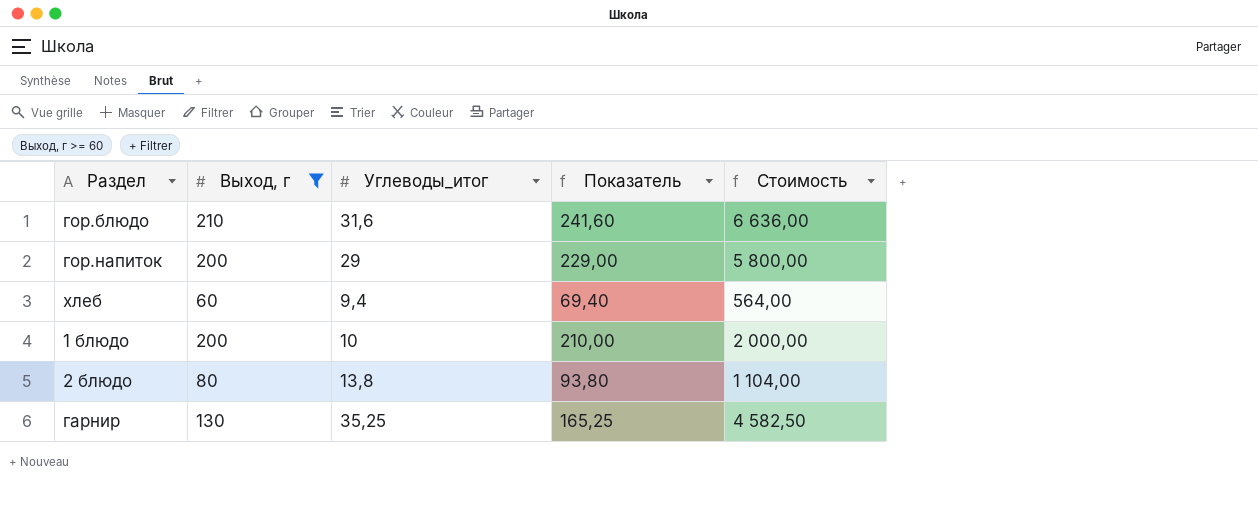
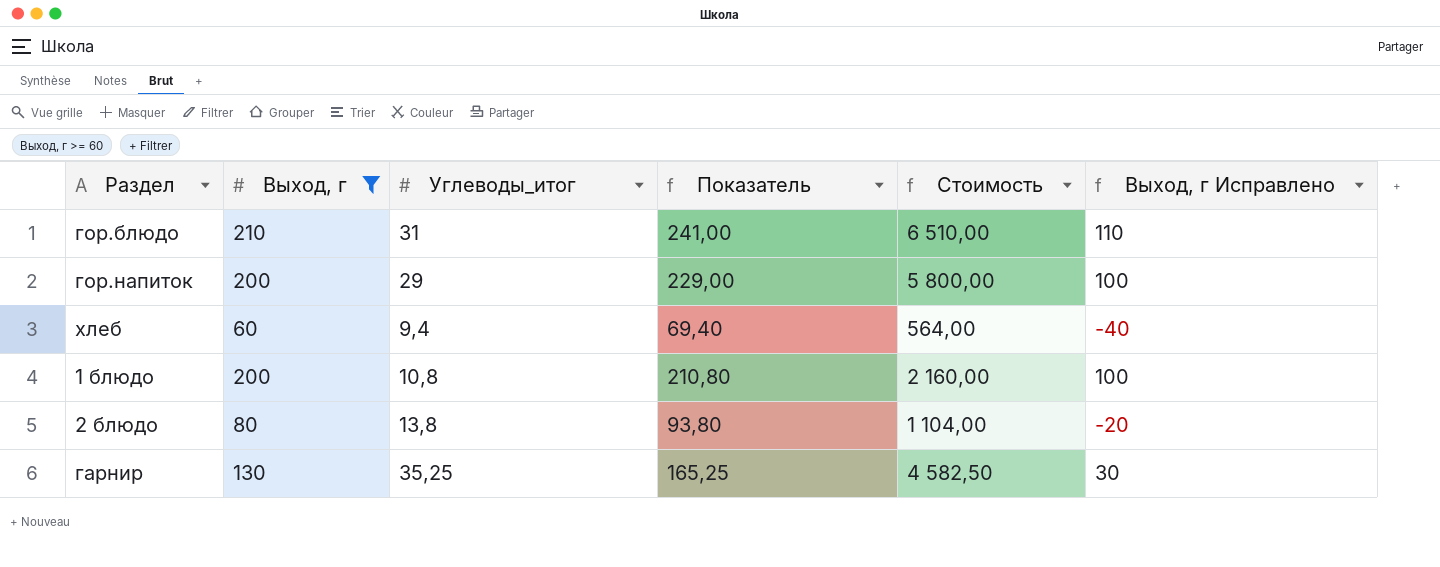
column Выход, г Исправлено | formula: none -> [Выход, г] - 100
гор.блюдо | Углеводы_итог: 31,6 -> 31
гор.блюдо | Показатель: 241,60 -> 241,00
гор.блюдо | Стоимость: 6 636,00 -> 6 510,00
1 блюдо | Углеводы_итог: 10 -> 10,8
1 блюдо | Показатель: 210,00 -> 210,80
1 блюдо | Стоимость: 2 000,00 -> 2 160,00

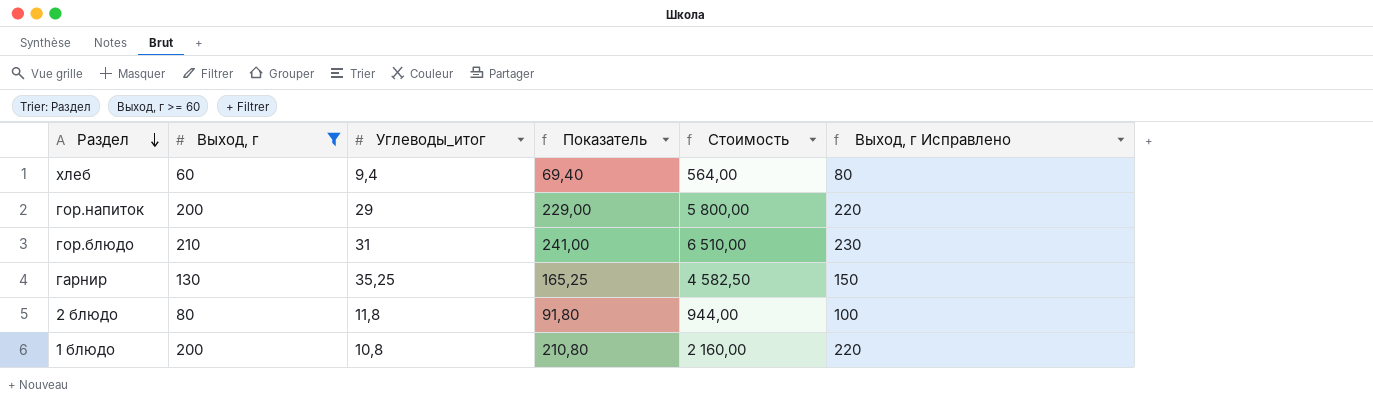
row order: none -> Раздел descending
column Выход, г Исправлено | formula: [Выход, г] - 100 -> [Выход, г] + 20
2 блюдо | Углеводы_итог: 13,8 -> 11,8
2 блюдо | Показатель: 93,80 -> 91,80
2 блюдо | Стоимость: 1 104,00 -> 944,00

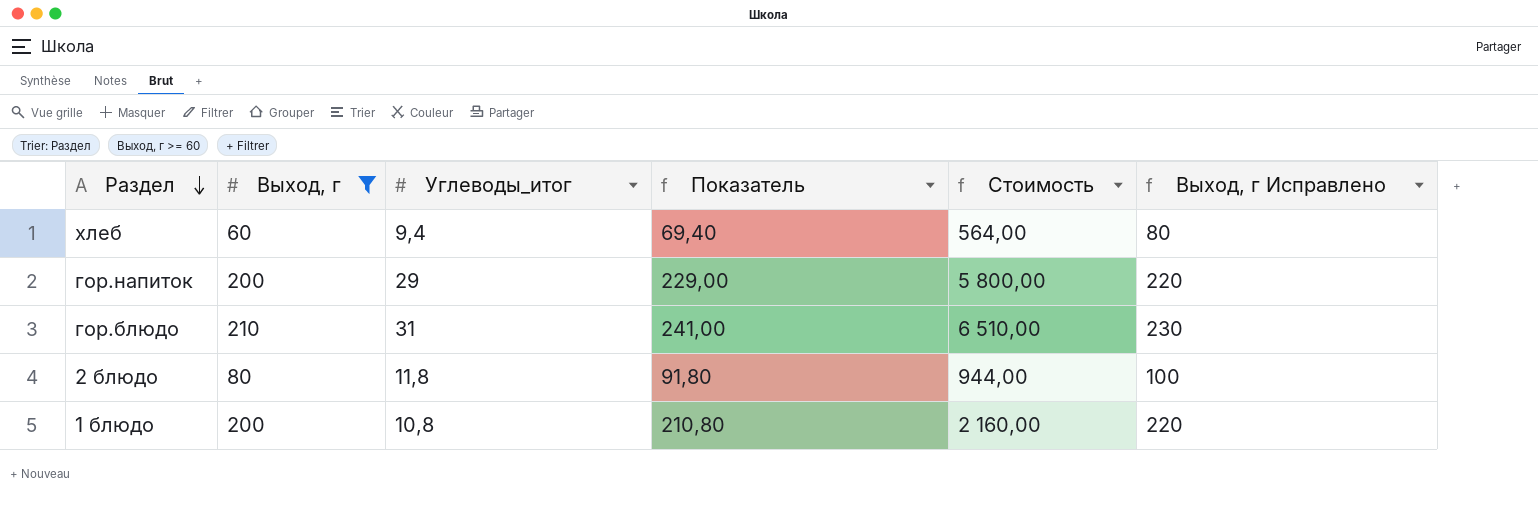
row гарнир: 130 | 35,25 | 165,25 | 4 582,50 | 150 -> none

